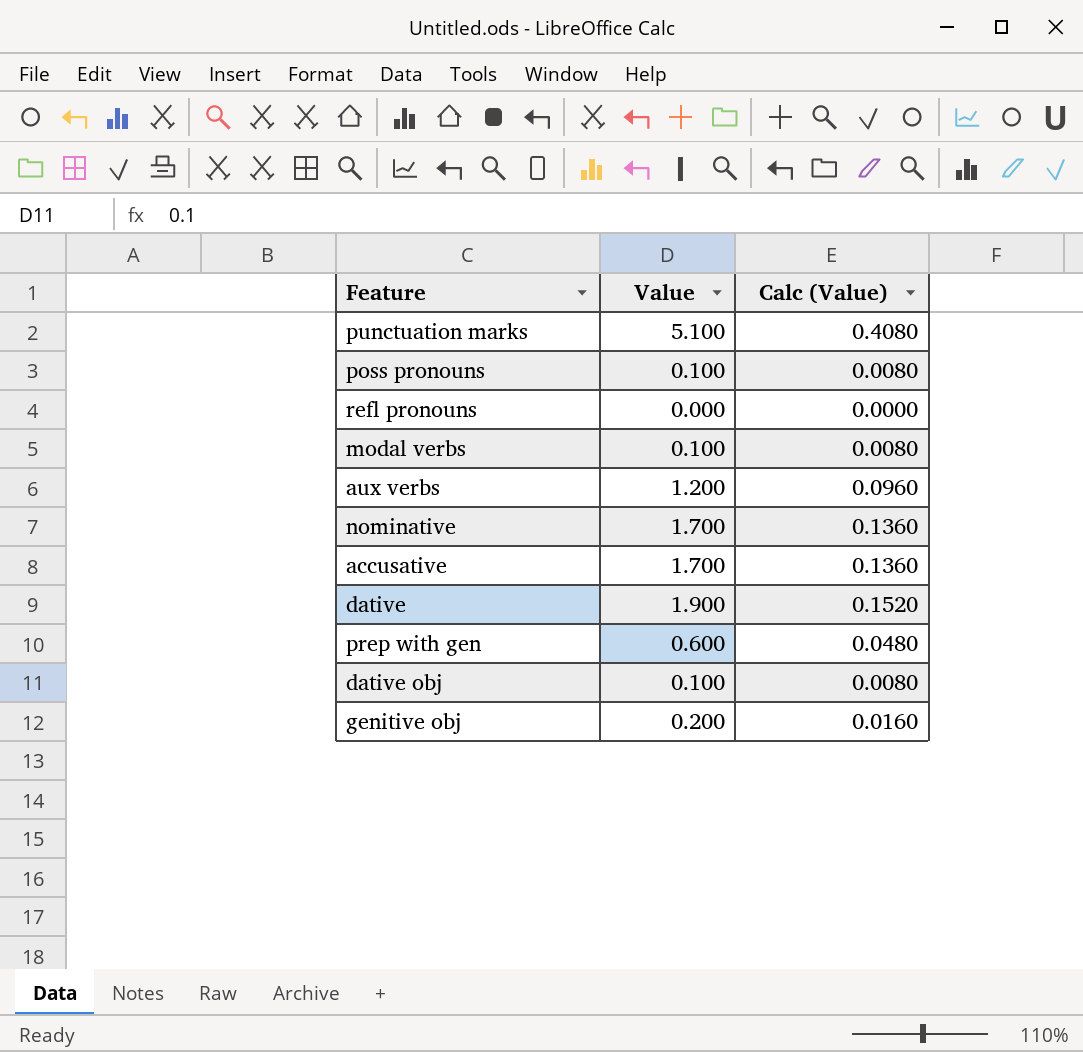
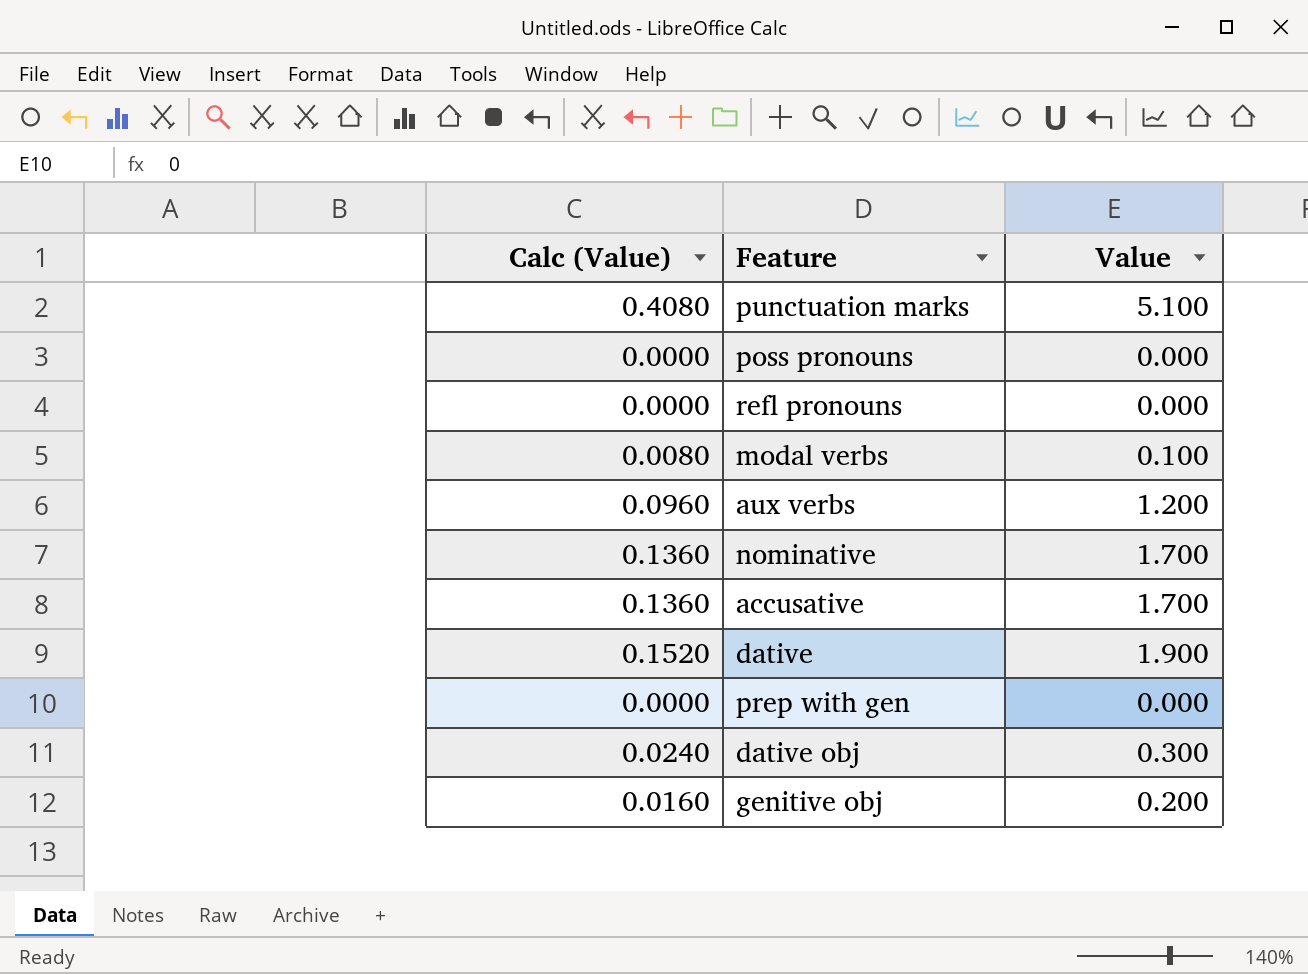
column Calc (Value) | position: 3 -> 1
poss pronouns | Calc (Value): 0.0080 -> 0.0000
poss pronouns | Value: 0.100 -> 0.000
prep with gen | Calc (Value): 0.0480 -> 0.0000
prep with gen | Value: 0.600 -> 0.000
dative obj | Calc (Value): 0.0080 -> 0.0240
dative obj | Value: 0.100 -> 0.300

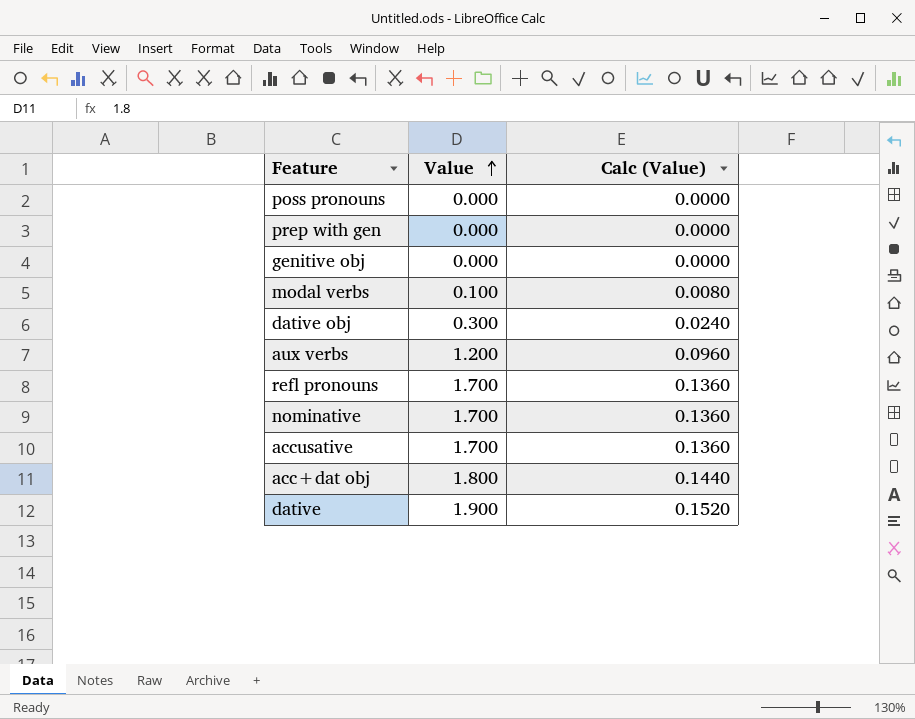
row order: none -> Value ascending
column Calc (Value) | position: 1 -> 3
row punctuation marks: 0.4080 | 5.100 -> none
genitive obj | Value: 0.200 -> 0.000
genitive obj | Calc (Value): 0.0160 -> 0.0000
refl pronouns | Value: 0.000 -> 1.700
refl pronouns | Calc (Value): 0.0000 -> 0.1360
row acc+dat obj: none -> 1.800 | 0.1440

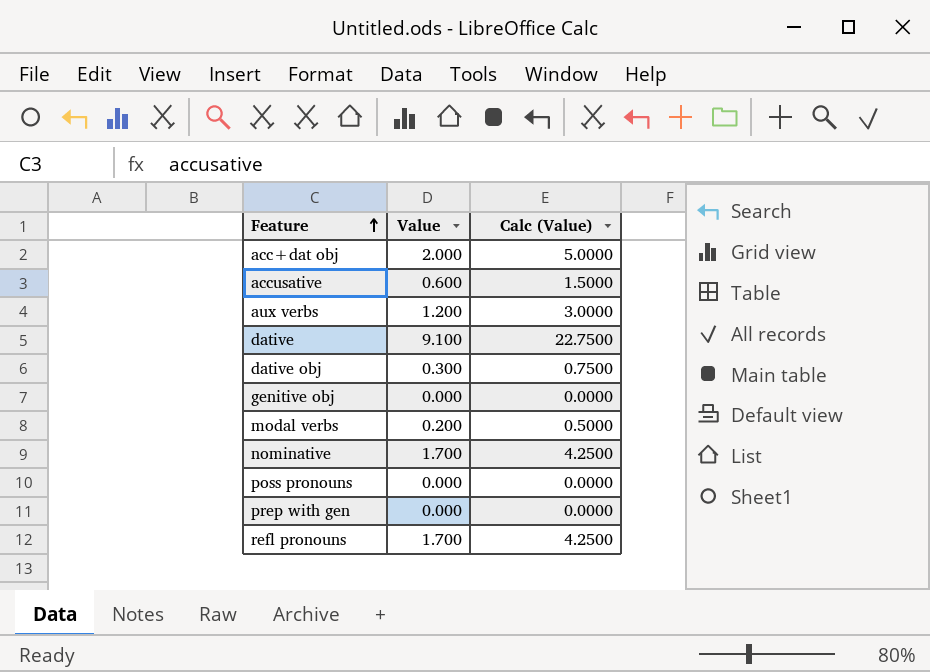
row order: Value ascending -> Feature ascending
column Calc (Value) | formula: [Value] * 0.08 -> [Value] * 2.5
acc+dat obj | Value: 1.800 -> 2.000
accusative | Value: 1.700 -> 0.600
dative | Value: 1.900 -> 9.100
modal verbs | Value: 0.100 -> 0.200

